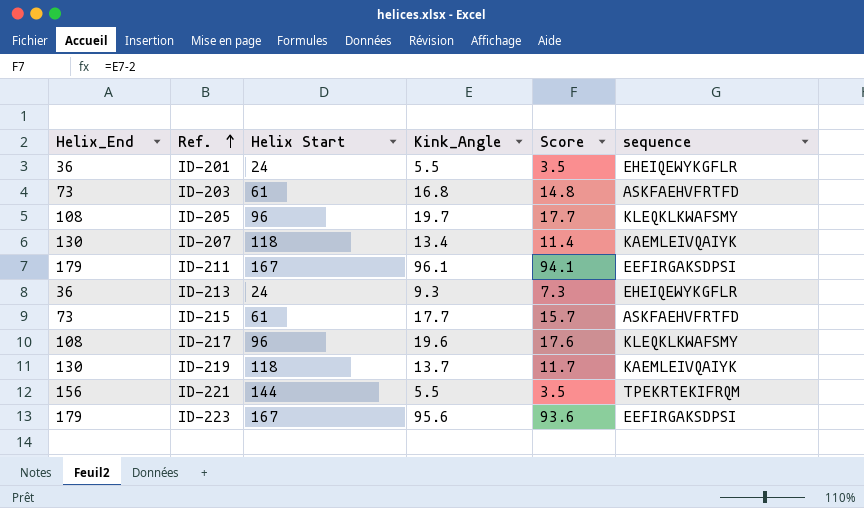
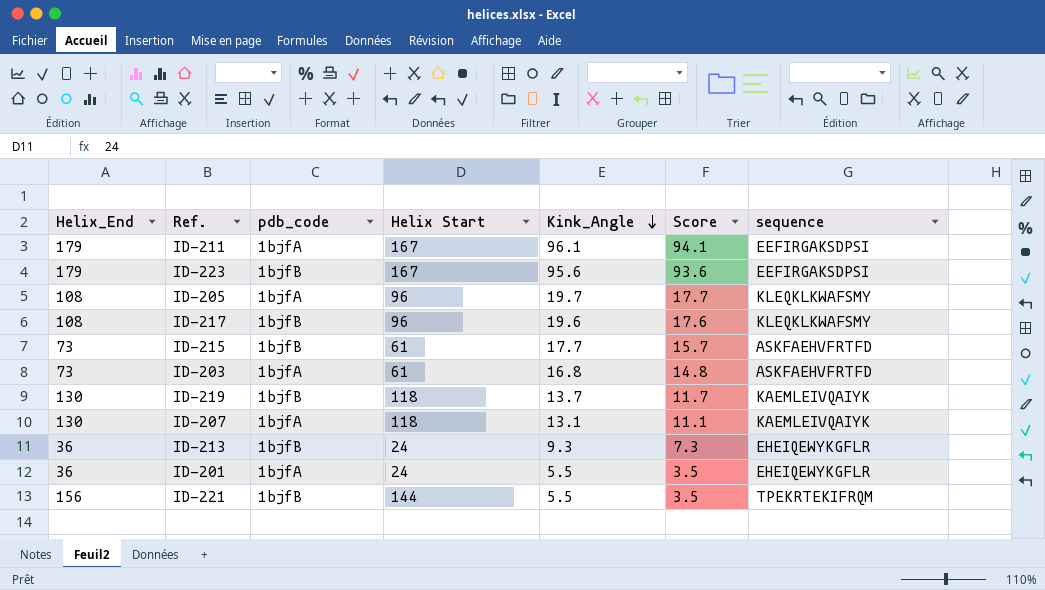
row order: Ref. ascending -> Kink_Angle descending
column pdb_code | position: none -> 3
ID-207 | Kink_Angle: 13.4 -> 13.1
ID-207 | Score: 11.4 -> 11.1

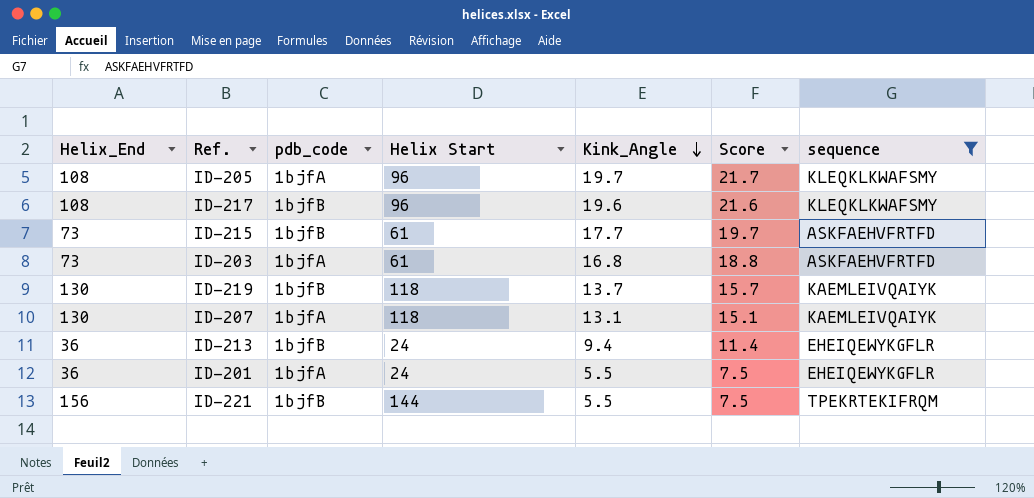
filter: none -> sequence != EEFIRGAKSDPSI
column Score | formula: [Kink_Angle] - 2 -> [Kink_Angle] + 2
ID-213 | Kink_Angle: 9.3 -> 9.4

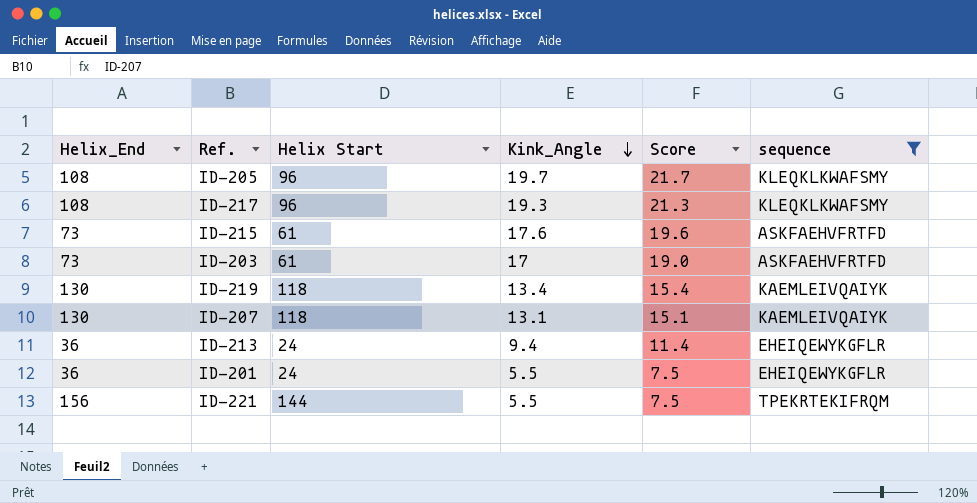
column pdb_code | position: 3 -> none
ID-217 | Kink_Angle: 19.6 -> 19.3
ID-217 | Score: 21.6 -> 21.3
ID-215 | Kink_Angle: 17.7 -> 17.6
ID-215 | Score: 19.7 -> 19.6
ID-203 | Kink_Angle: 16.8 -> 17
ID-203 | Score: 18.8 -> 19.0
ID-219 | Kink_Angle: 13.7 -> 13.4
ID-219 | Score: 15.7 -> 15.4

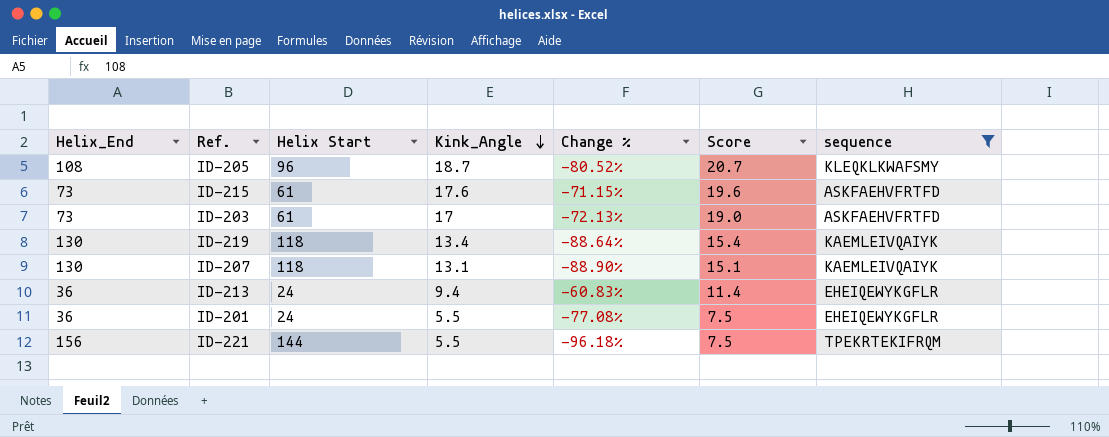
column Change % | formula: none -> ([Kink_Angle] - [Helix Start]) / [Helix Start]
row ID-217: 108 | 96 | 19.3 | 21.3 | KLEQKLKWAFSMY -> none
ID-205 | Kink_Angle: 19.7 -> 18.7
ID-205 | Score: 21.7 -> 20.7

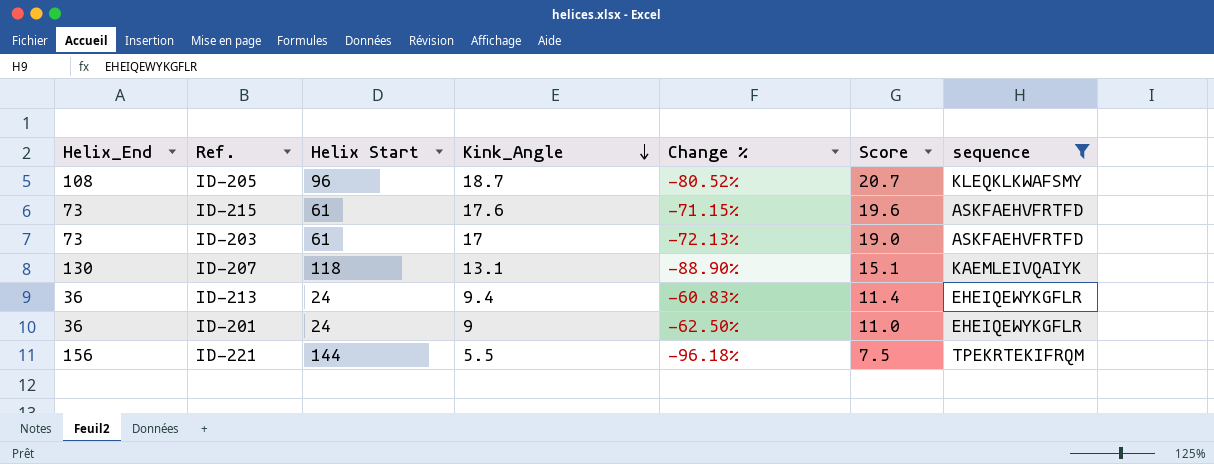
row ID-219: 130 | 118 | 13.4 | -88.64% | 15.4 | KAEMLEIVQAIYK -> none
ID-201 | Kink_Angle: 5.5 -> 9
ID-201 | Change %: -77.08% -> -62.50%
ID-201 | Score: 7.5 -> 11.0

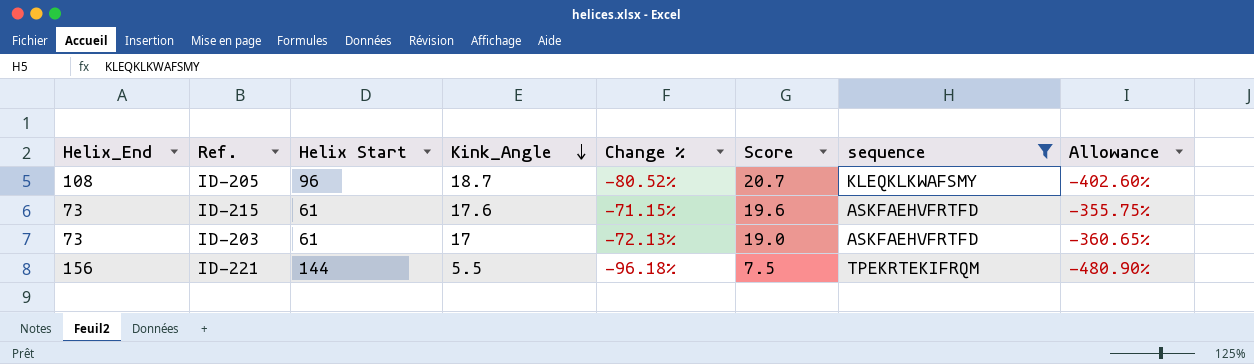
column Allowance | formula: none -> [Change %] * 5
row ID-207: 130 | 118 | 13.1 | -88.90% | 15.1 | KAEMLEIVQAIYK -> none
row ID-213: 36 | 24 | 9.4 | -60.83% | 11.4 | EHEIQEWYKGFLR -> none
row ID-201: 36 | 24 | 9 | -62.50% | 11.0 | EHEIQEWYKGFLR -> none

